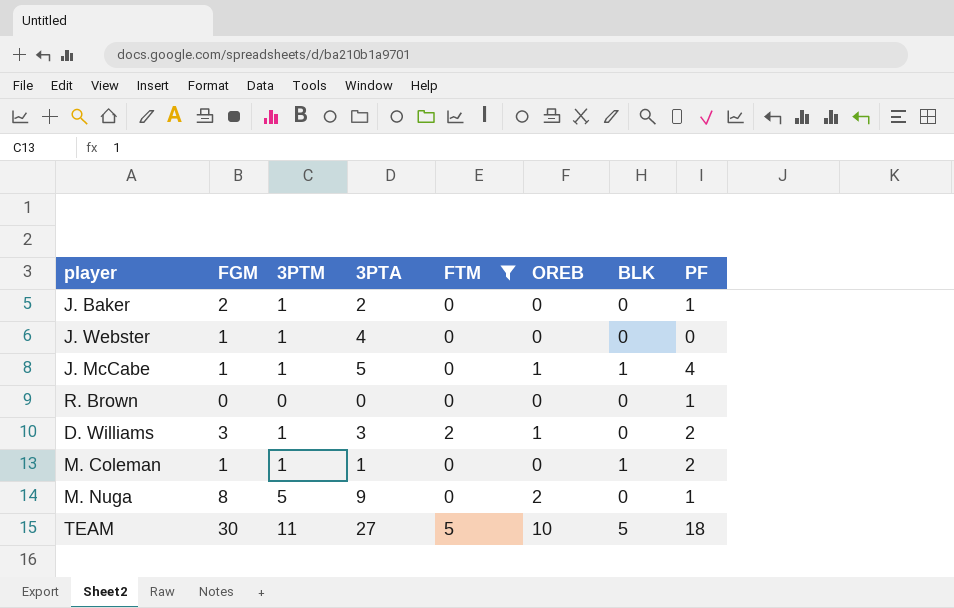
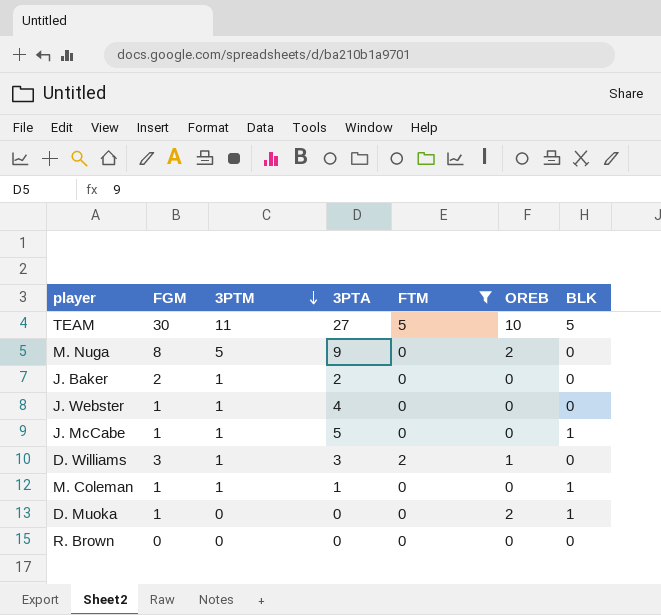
row order: none -> 3PTM descending
column PF | position: 8 -> none
J. McCabe | OREB: 1 -> 0
row D. Muoka: none -> 1 | 0 | 0 | 0 | 2 | 1

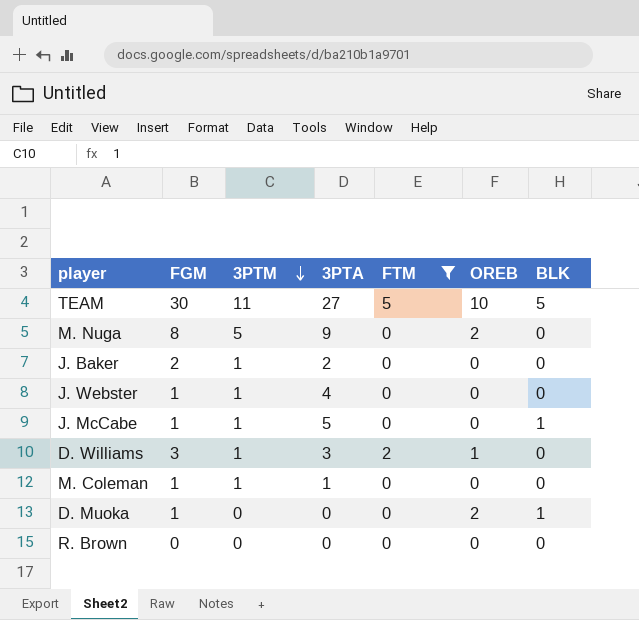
M. Coleman | BLK: 1 -> 0

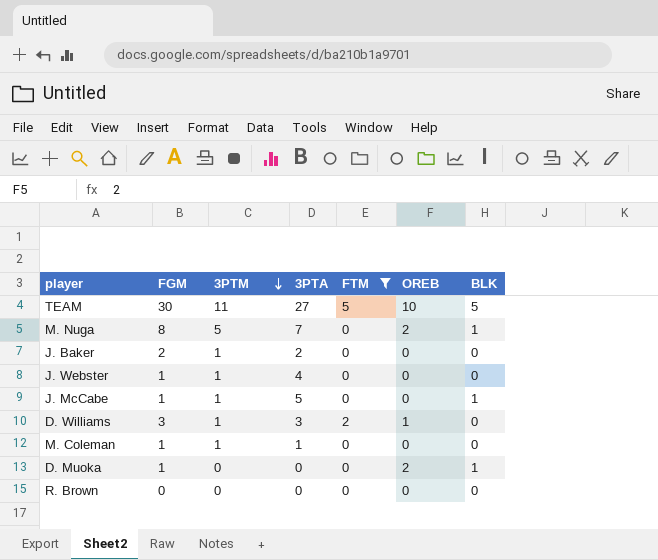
M. Nuga | 3PTA: 9 -> 7
M. Nuga | BLK: 0 -> 1

